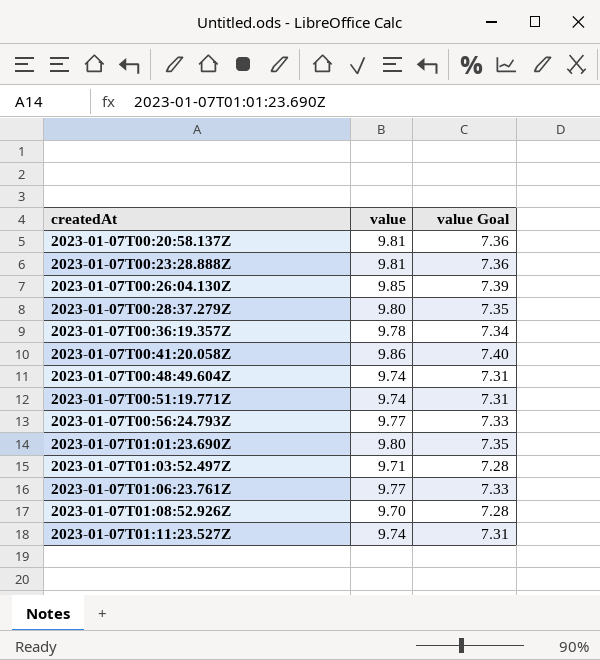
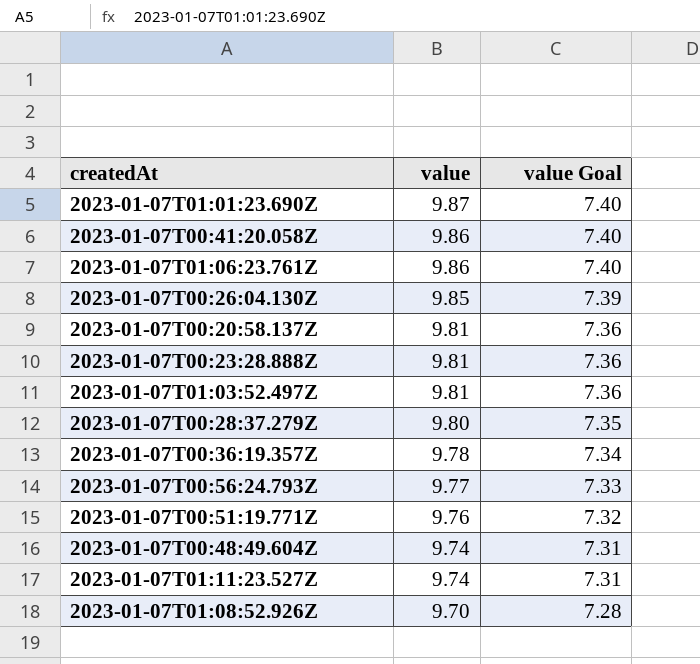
row order: createdAt ascending -> value descending
2023-01-07T01:01:23.690Z | value: 9.80 -> 9.87
2023-01-07T01:01:23.690Z | value Goal: 7.35 -> 7.40
2023-01-07T01:06:23.761Z | value: 9.77 -> 9.86
2023-01-07T01:06:23.761Z | value Goal: 7.33 -> 7.40
2023-01-07T01:03:52.497Z | value: 9.71 -> 9.81
2023-01-07T01:03:52.497Z | value Goal: 7.28 -> 7.36
2023-01-07T00:51:19.771Z | value: 9.74 -> 9.76
2023-01-07T00:51:19.771Z | value Goal: 7.31 -> 7.32

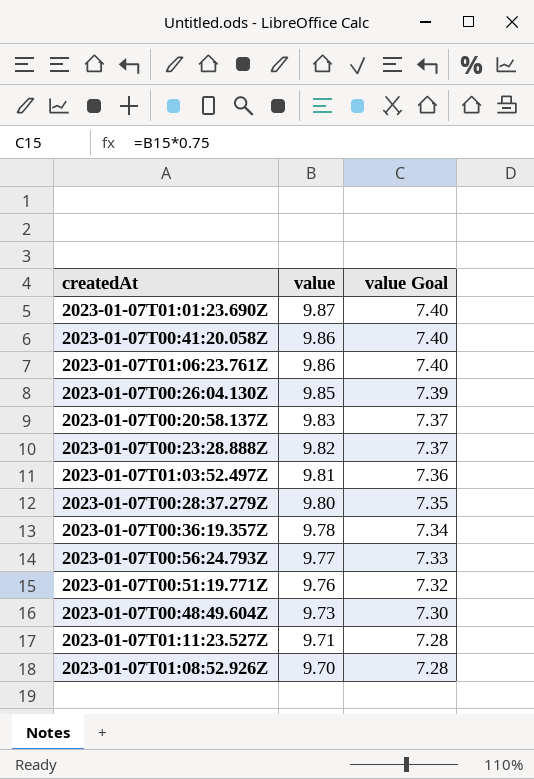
2023-01-07T00:20:58.137Z | value: 9.81 -> 9.83
2023-01-07T00:20:58.137Z | value Goal: 7.36 -> 7.37
2023-01-07T00:23:28.888Z | value: 9.81 -> 9.82
2023-01-07T00:23:28.888Z | value Goal: 7.36 -> 7.37
2023-01-07T00:48:49.604Z | value: 9.74 -> 9.73
2023-01-07T00:48:49.604Z | value Goal: 7.31 -> 7.30
2023-01-07T01:11:23.527Z | value: 9.74 -> 9.71
2023-01-07T01:11:23.527Z | value Goal: 7.31 -> 7.28

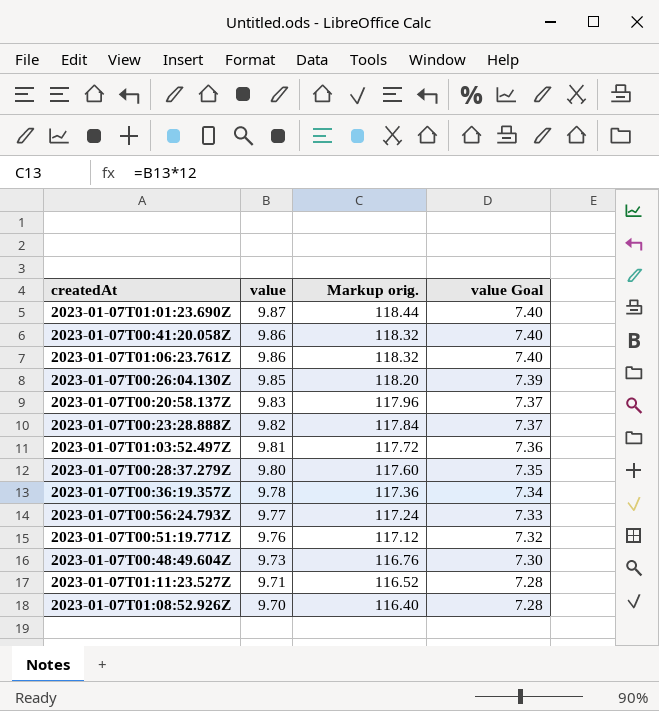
column Markup orig. | formula: none -> [value] * 12

